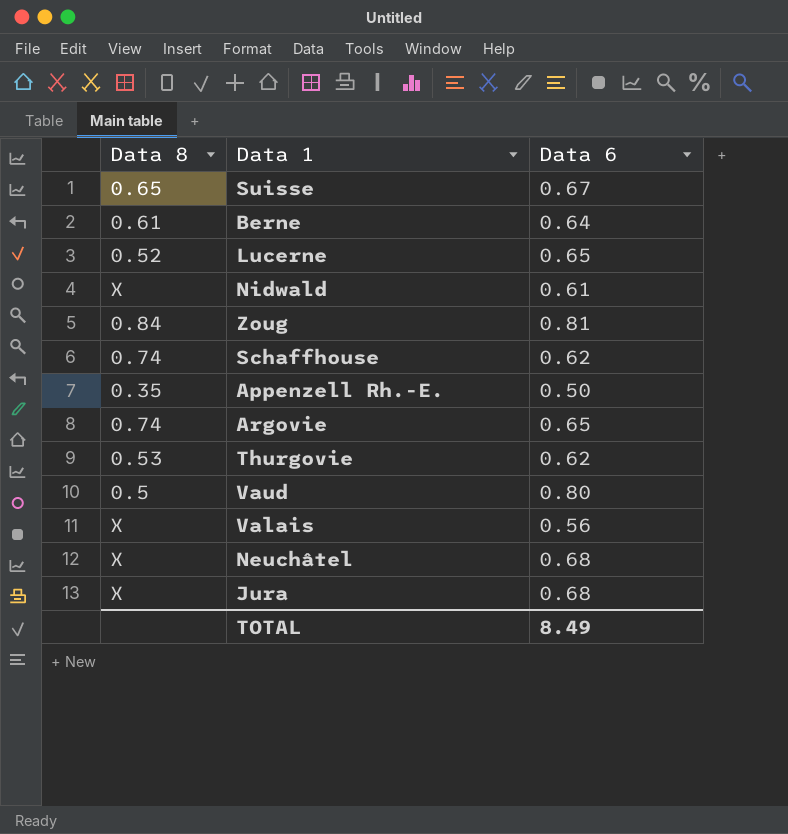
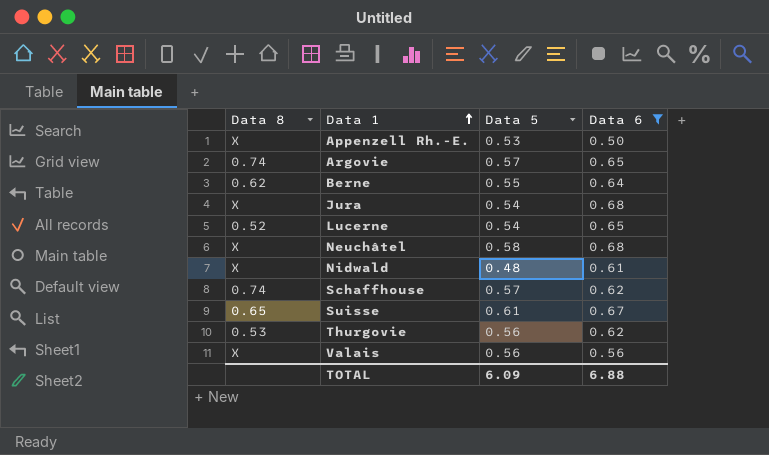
filter: none -> Data 6 <= 0.68
row order: none -> Data 1 ascending
column Data 5 | position: none -> 3
Appenzell Rh.-E. | Data 8: 0.35 -> X
Berne | Data 8: 0.61 -> 0.62
TOTAL | Data 6: 8.49 -> 6.88

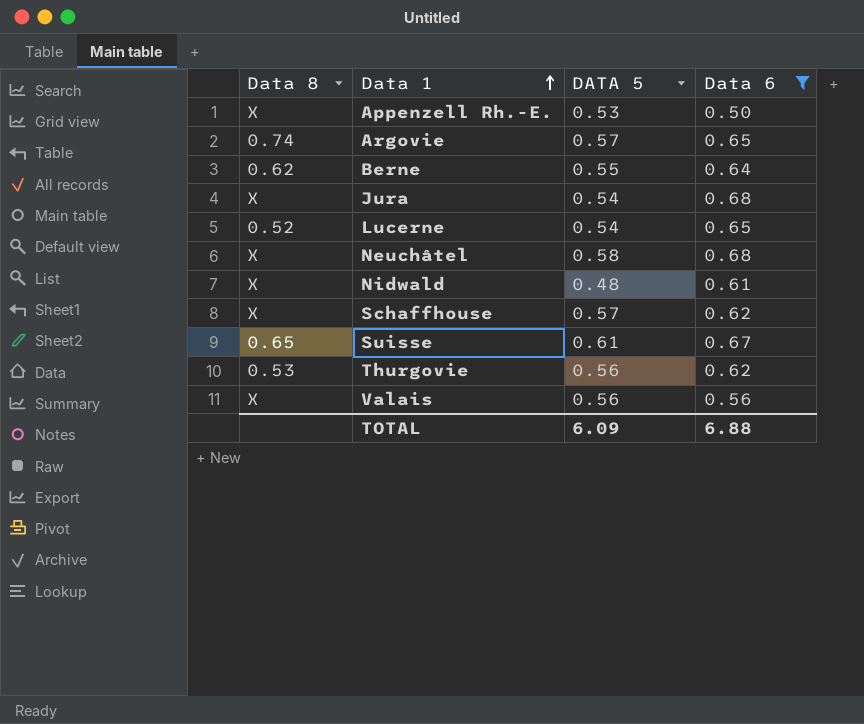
column name: Data 5 -> DATA 5
Schaffhouse | Data 8: 0.74 -> X

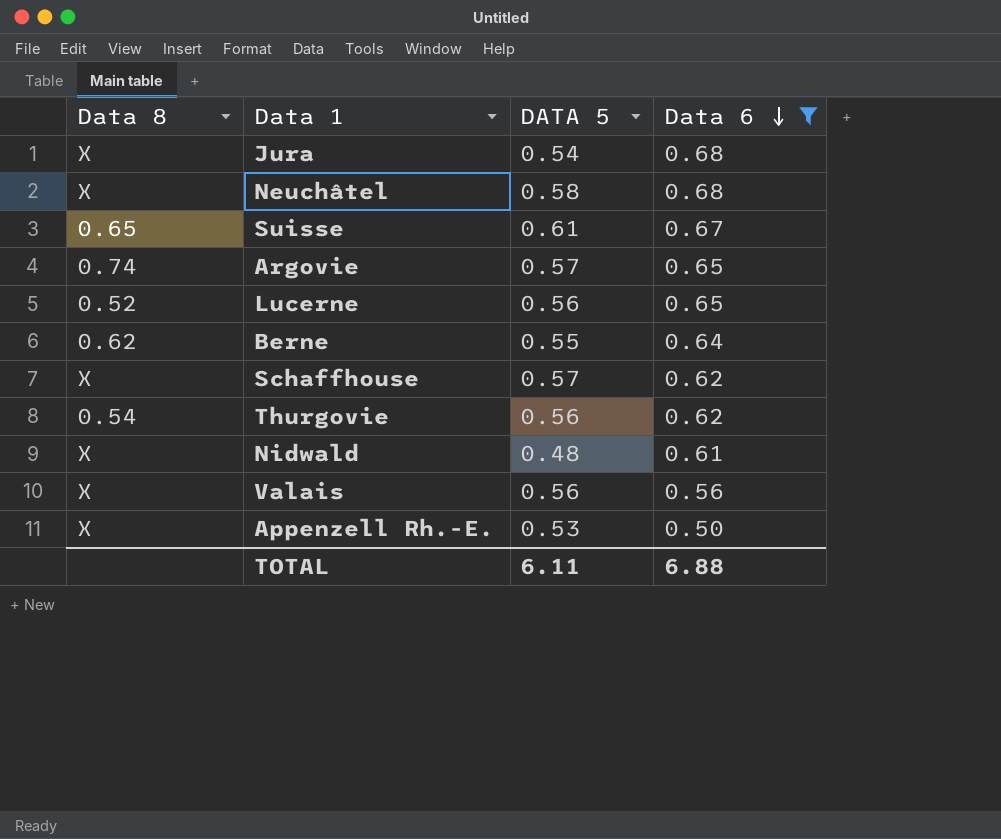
row order: Data 1 ascending -> Data 6 descending
Lucerne | DATA 5: 0.54 -> 0.56
Thurgovie | Data 8: 0.53 -> 0.54
TOTAL | DATA 5: 6.09 -> 6.11

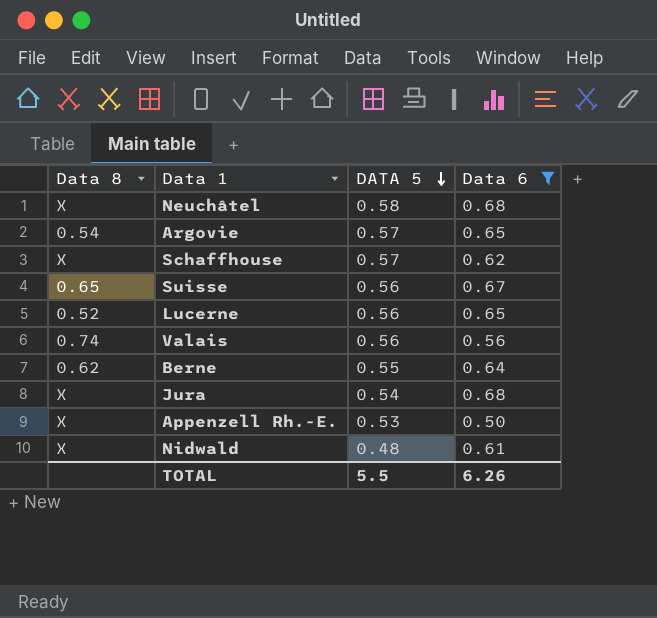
row order: Data 6 descending -> DATA 5 descending
row Thurgovie: 0.54 | 0.56 | 0.62 -> none
Argovie | Data 8: 0.74 -> 0.54
Suisse | DATA 5: 0.61 -> 0.56
Valais | Data 8: X -> 0.74
TOTAL | DATA 5: 6.11 -> 5.5
TOTAL | Data 6: 6.88 -> 6.26

